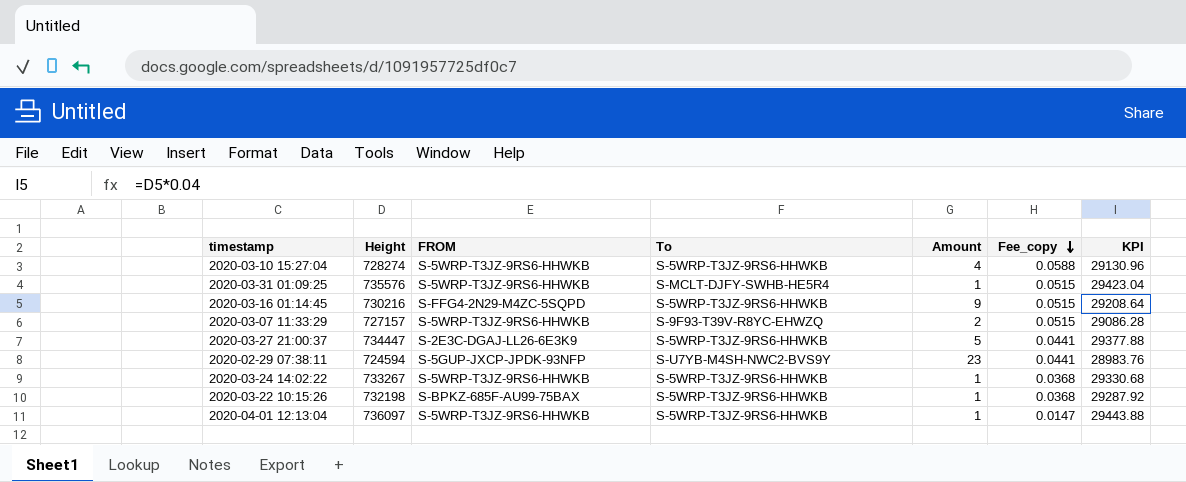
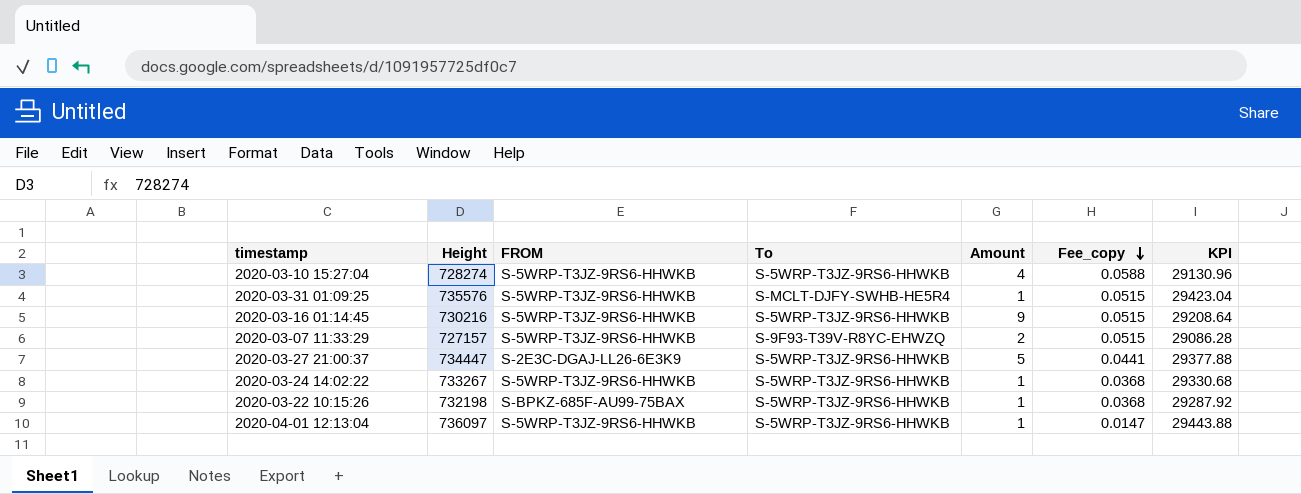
row 2020-02-29 07:38:11: 724594 | S-5GUP-JXCP-JPDK-93NFP | S-U7YB-M4SH-NWC2-BVS9Y | 23 | 0.0441 | 28983.76 -> none
2020-03-16 01:14:45 | FROM: S-FFG4-2N29-M4ZC-5SQPD -> S-5WRP-T3JZ-9RS6-HHWKB

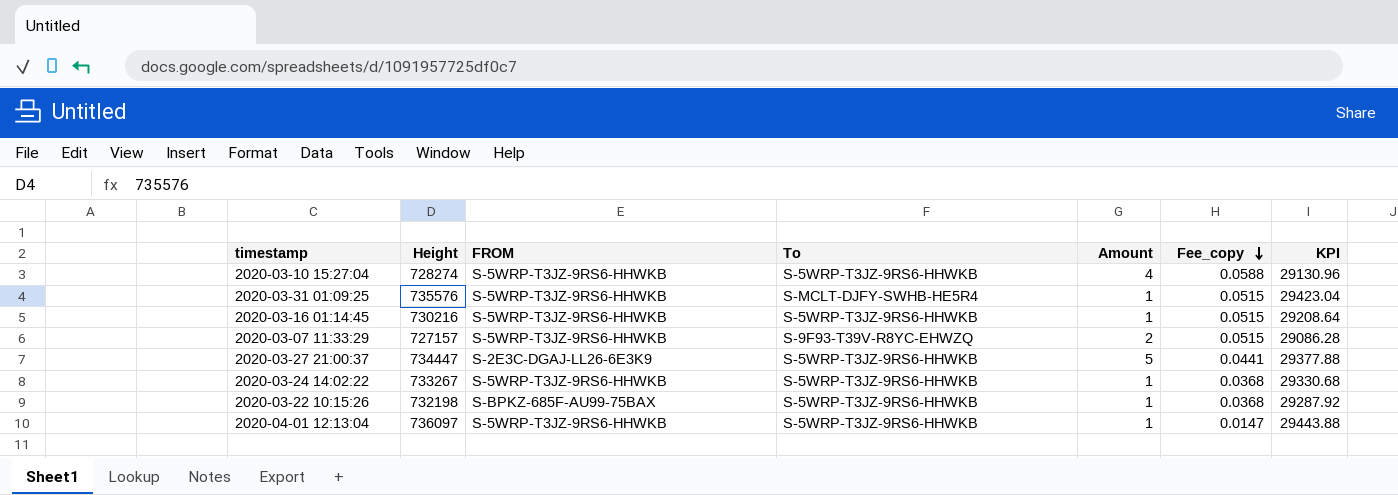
2020-03-16 01:14:45 | Amount: 9 -> 1

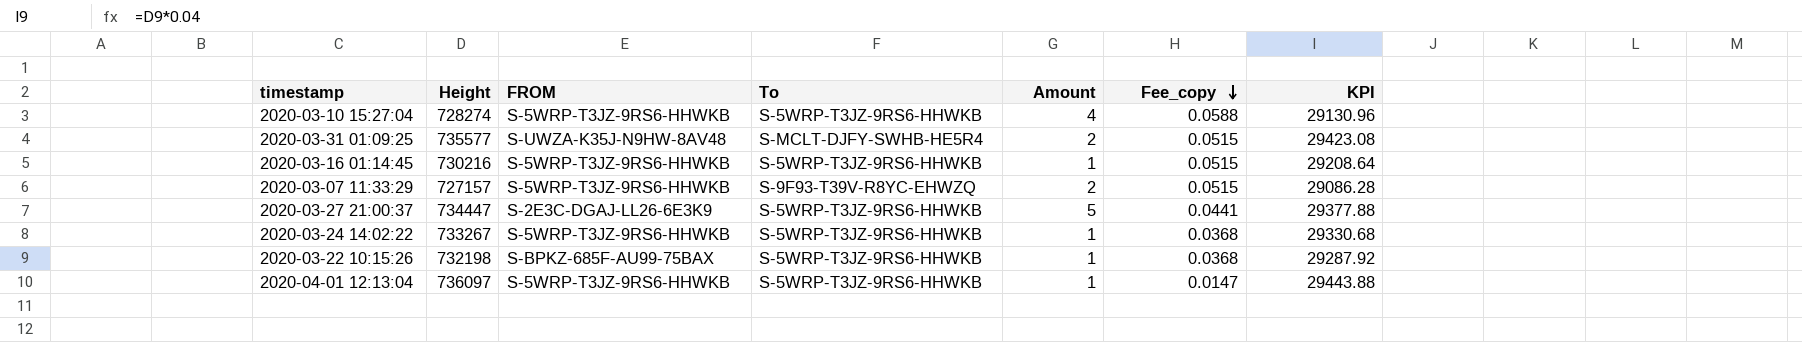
2020-03-31 01:09:25 | Height: 735576 -> 735577
2020-03-31 01:09:25 | FROM: S-5WRP-T3JZ-9RS6-HHWKB -> S-UWZA-K35J-N9HW-8AV48
2020-03-31 01:09:25 | Amount: 1 -> 2
2020-03-31 01:09:25 | KPI: 29423.04 -> 29423.08

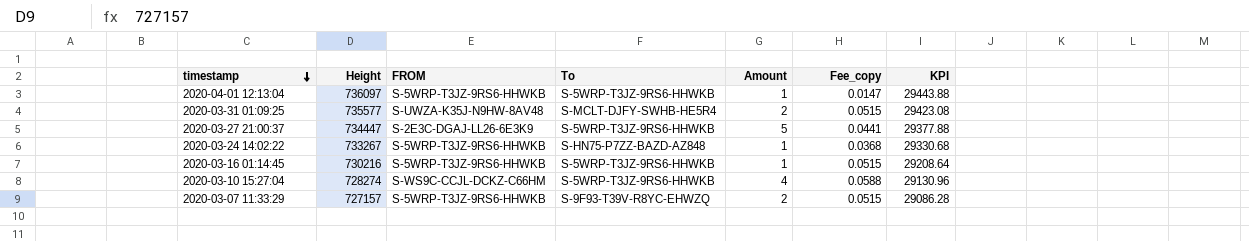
row order: Fee_copy descending -> timestamp descending
row 2020-03-22 10:15:26: 732198 | S-BPKZ-685F-AU99-75BAX | S-5WRP-T3JZ-9RS6-HHWKB | 1 | 0.0368 | 29287.92 -> none
2020-03-24 14:02:22 | To: S-5WRP-T3JZ-9RS6-HHWKB -> S-HN75-P7ZZ-BAZD-AZ848
2020-03-10 15:27:04 | FROM: S-5WRP-T3JZ-9RS6-HHWKB -> S-WS9C-CCJL-DCKZ-C66HM

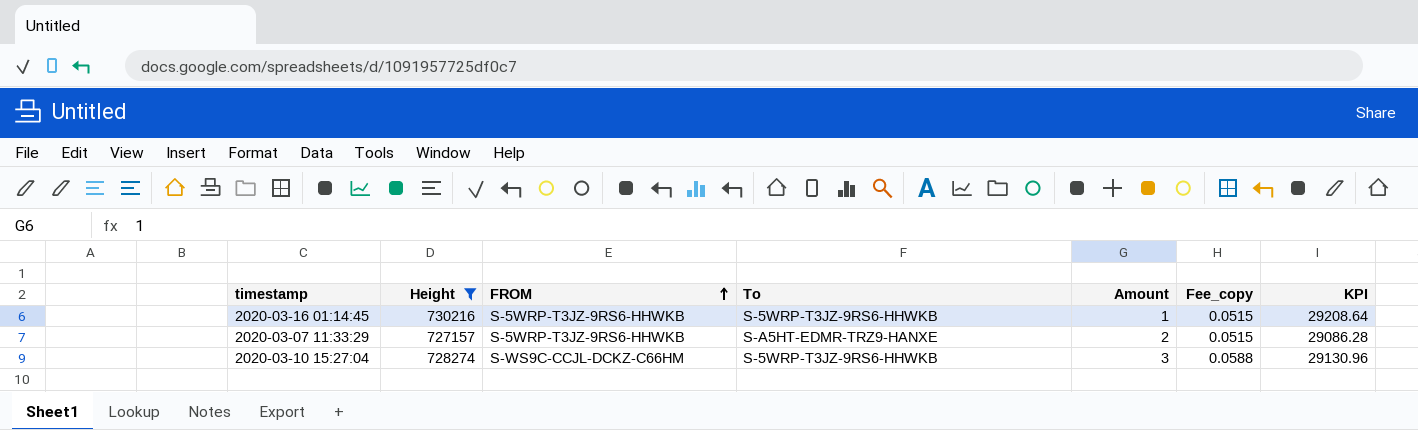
filter: none -> Height <= 730216
row order: timestamp descending -> FROM ascending
2020-03-07 11:33:29 | To: S-9F93-T39V-R8YC-EHWZQ -> S-A5HT-EDMR-TRZ9-HANXE
2020-03-10 15:27:04 | Amount: 4 -> 3

